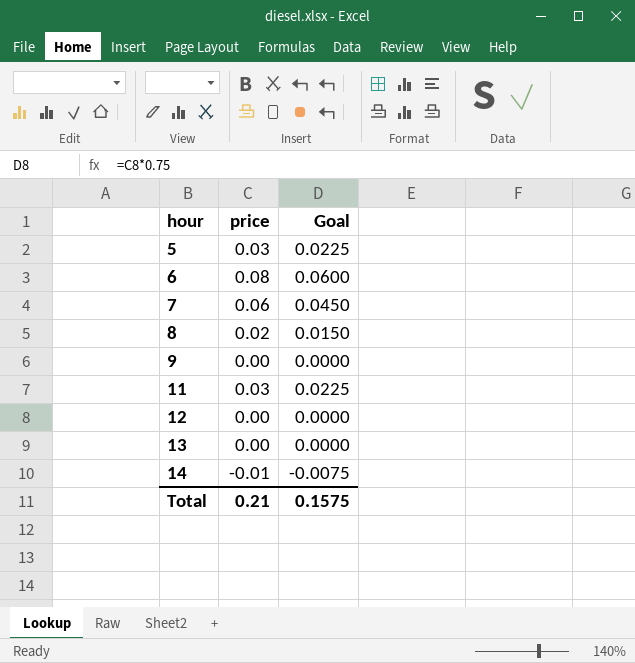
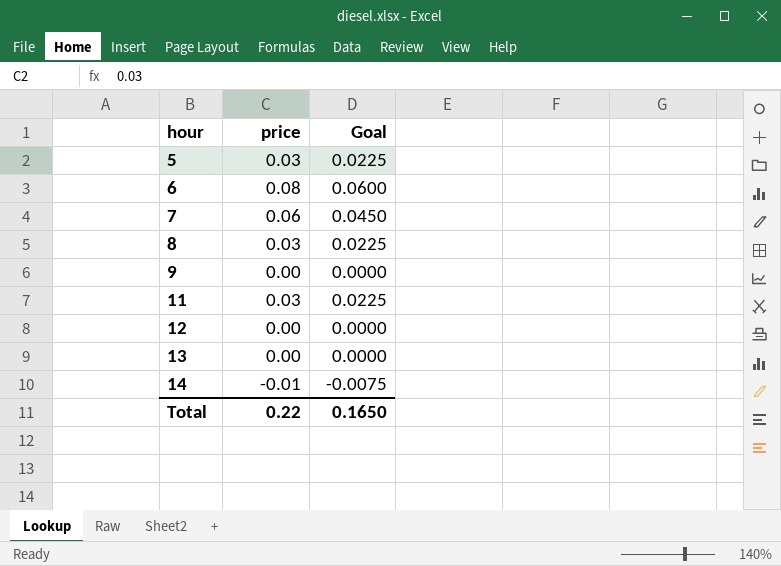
8 | price: 0.02 -> 0.03
8 | Goal: 0.0150 -> 0.0225
Total | price: 0.21 -> 0.22
Total | Goal: 0.1575 -> 0.1650

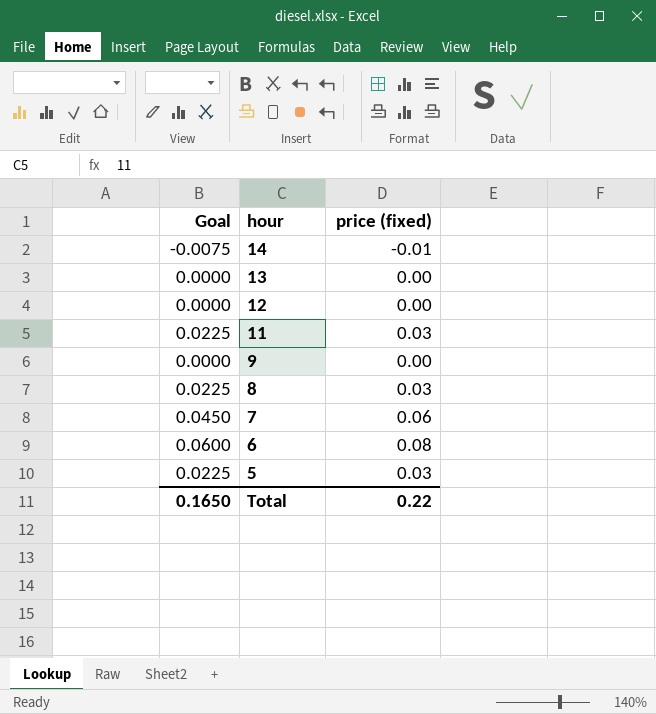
row order: hour ascending -> hour descending
column Goal | position: 3 -> 1
column name: price -> price (fixed)

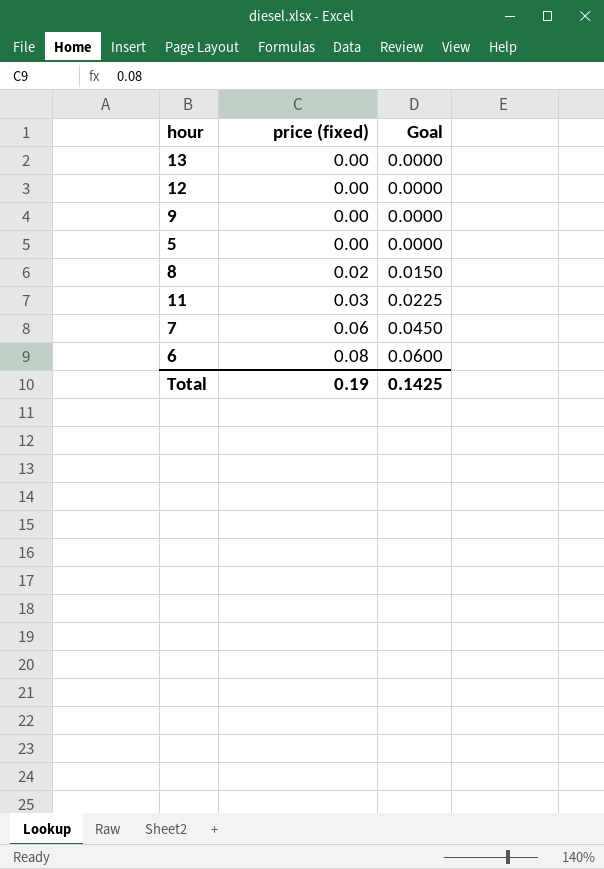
row order: hour descending -> price (fixed) ascending
column Goal | position: 1 -> 3
row 14: -0.0075 | -0.01 -> none
5 | price (fixed): 0.03 -> 0.00
5 | Goal: 0.0225 -> 0.0000
8 | price (fixed): 0.03 -> 0.02
8 | Goal: 0.0225 -> 0.0150
Total | price (fixed): 0.22 -> 0.19
Total | Goal: 0.1650 -> 0.1425

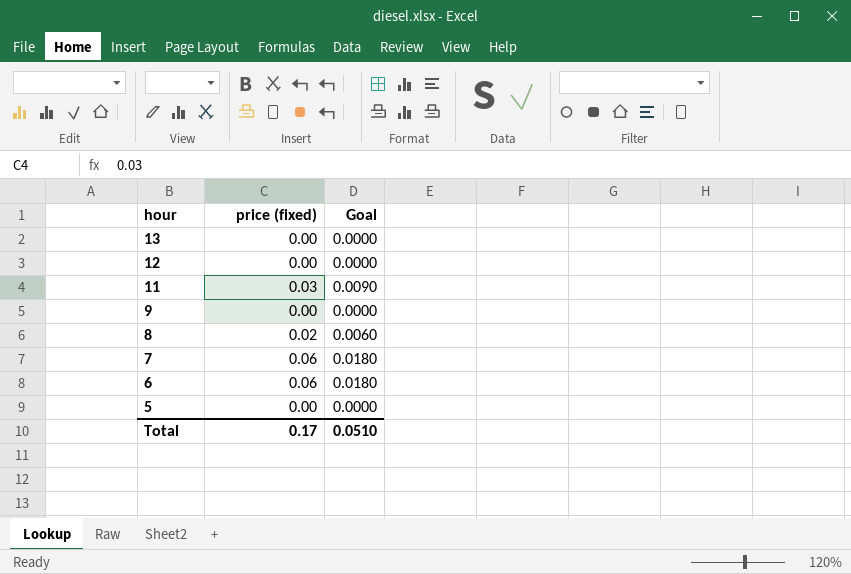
row order: price (fixed) ascending -> hour descending
column Goal | formula: [price (fixed)] * 0.75 -> [price (fixed)] * 0.3
6 | price (fixed): 0.08 -> 0.06
Total | price (fixed): 0.19 -> 0.17
Total | Goal: 0.1425 -> 0.0510

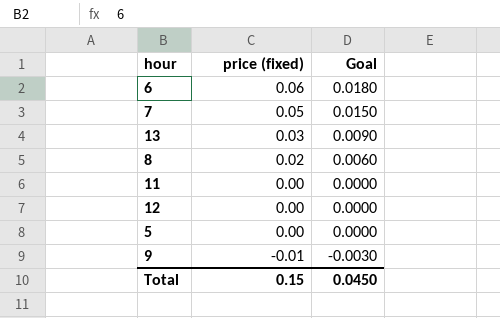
row order: hour descending -> price (fixed) descending
7 | price (fixed): 0.06 -> 0.05
7 | Goal: 0.0180 -> 0.0150
13 | price (fixed): 0.00 -> 0.03
13 | Goal: 0.0000 -> 0.0090
11 | price (fixed): 0.03 -> 0.00
11 | Goal: 0.0090 -> 0.0000
9 | price (fixed): 0.00 -> -0.01
9 | Goal: 0.0000 -> -0.0030
Total | price (fixed): 0.17 -> 0.15
Total | Goal: 0.0510 -> 0.0450

